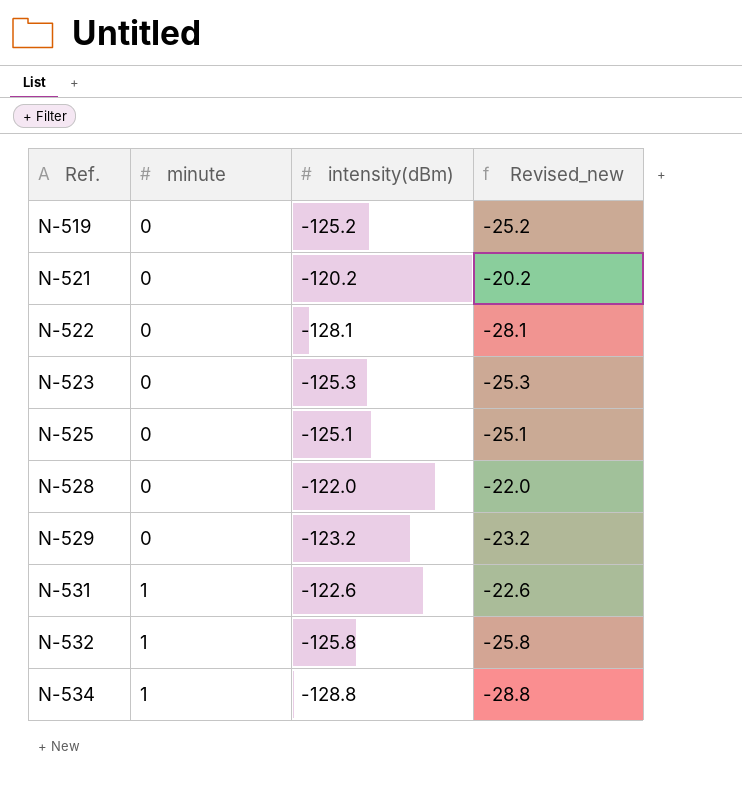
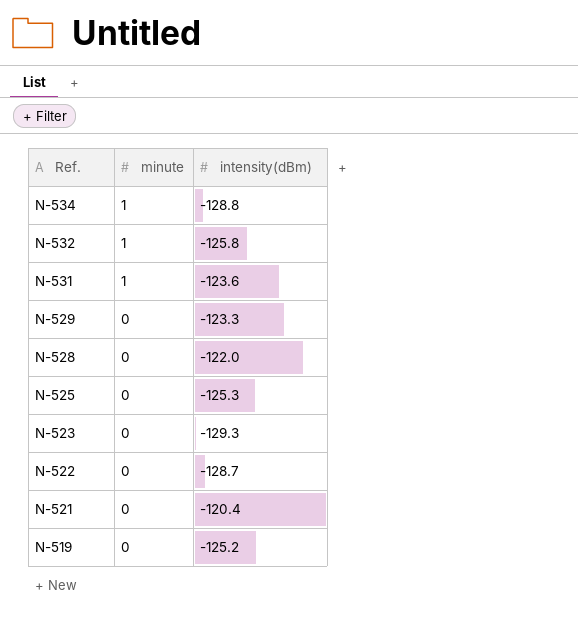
row order: Ref. ascending -> Ref. descending
column Revised_new | formula: [intensity(dBm)] + 100 -> none
N-531 | intensity(dBm): -122.6 -> -123.6
N-529 | intensity(dBm): -123.2 -> -123.3
N-525 | intensity(dBm): -125.1 -> -125.3
N-523 | intensity(dBm): -125.3 -> -129.3
N-522 | intensity(dBm): -128.1 -> -128.7
N-521 | intensity(dBm): -120.2 -> -120.4

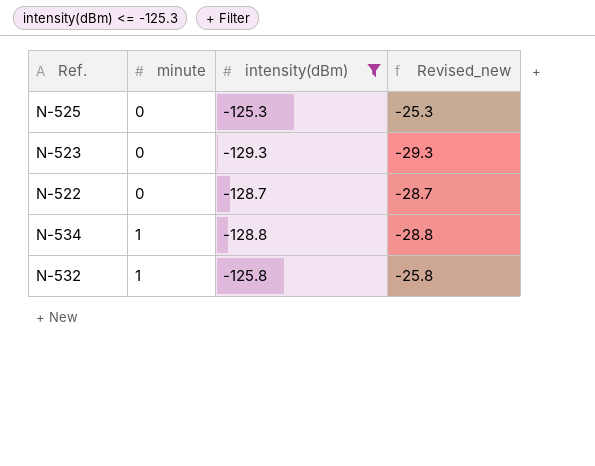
filter: none -> intensity(dBm) <= -125.3
row order: Ref. descending -> minute ascending
column Revised_new | formula: none -> [intensity(dBm)] + 100

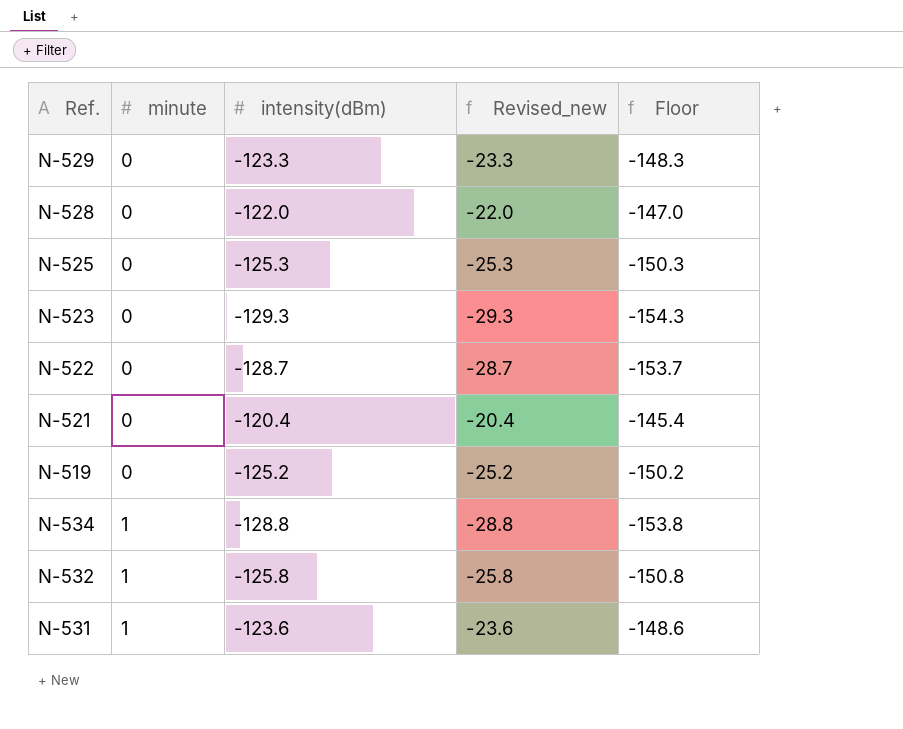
filter: intensity(dBm) <= -125.3 -> none
column Floor | formula: none -> [intensity(dBm)] - 25

